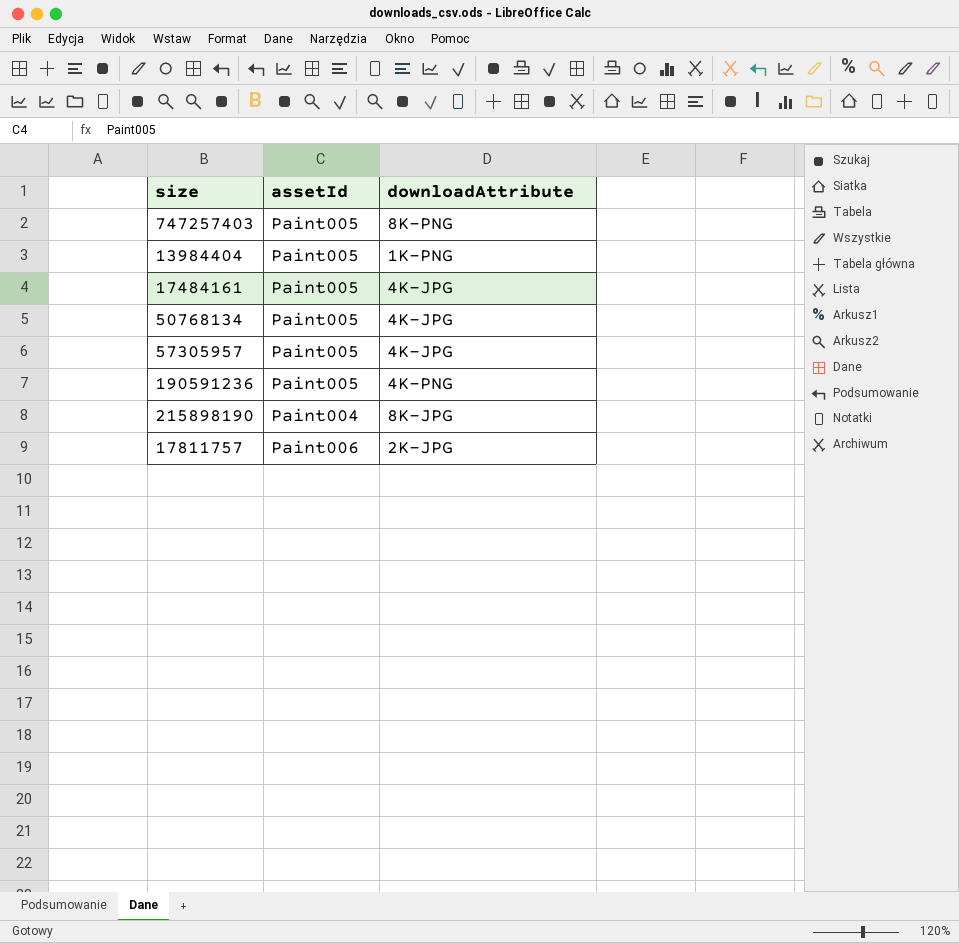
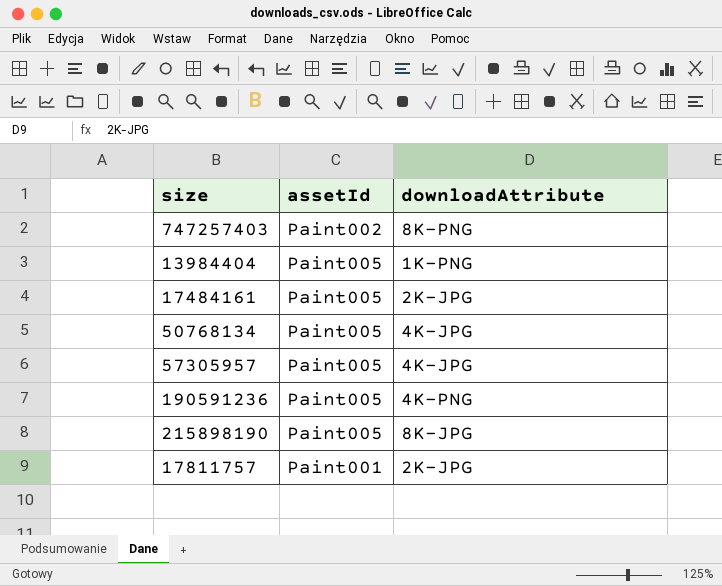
747257403 | assetId: Paint005 -> Paint002
17484161 | downloadAttribute: 4K-JPG -> 2K-JPG
215898190 | assetId: Paint004 -> Paint005
17811757 | assetId: Paint006 -> Paint001

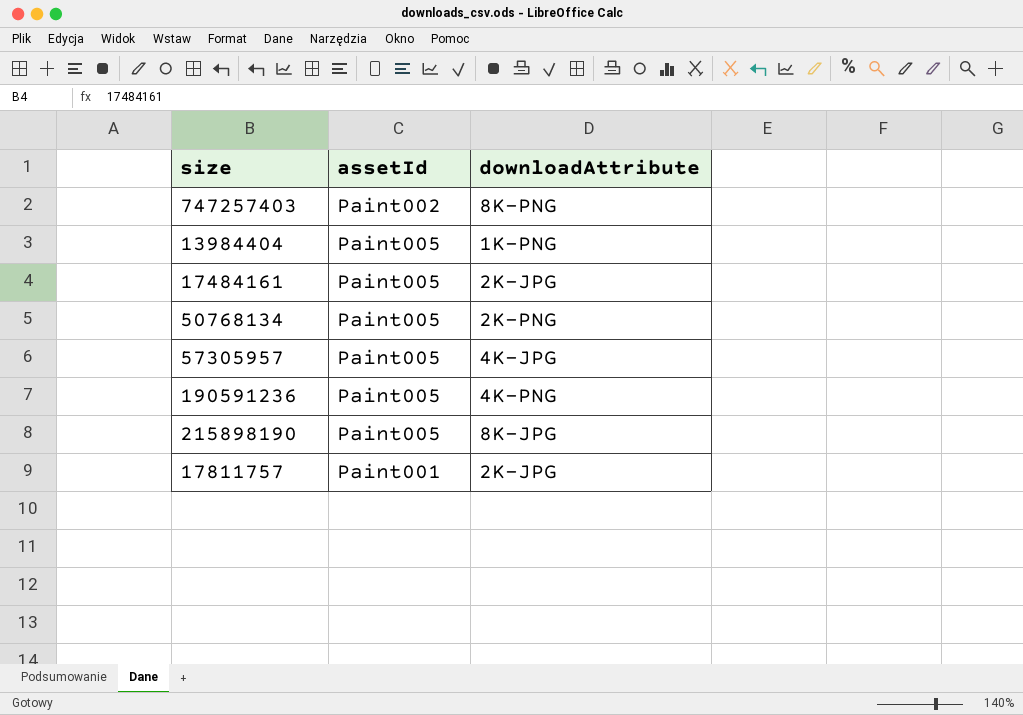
50768134 | downloadAttribute: 4K-JPG -> 2K-PNG

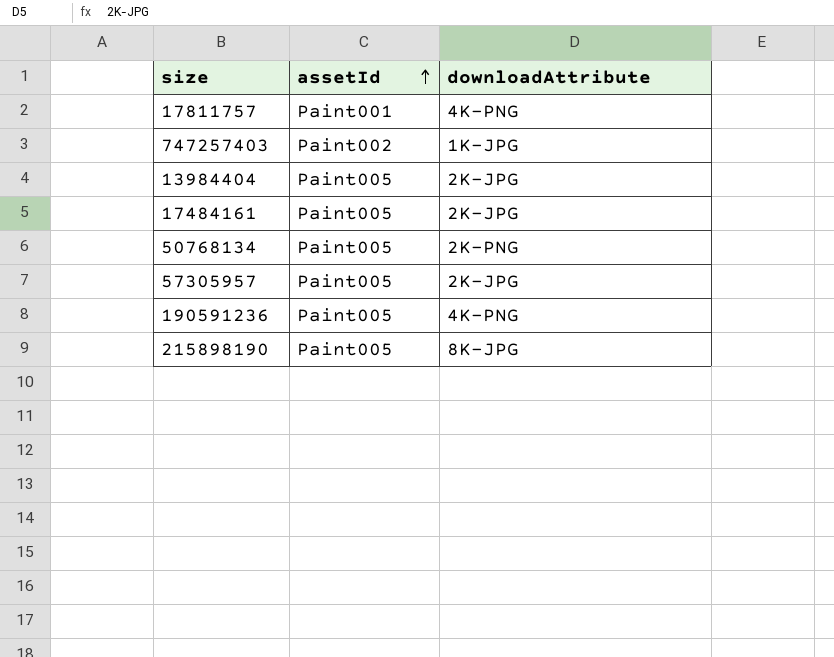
row order: none -> assetId ascending
17811757 | downloadAttribute: 2K-JPG -> 4K-PNG
747257403 | downloadAttribute: 8K-PNG -> 1K-JPG
13984404 | downloadAttribute: 1K-PNG -> 2K-JPG
57305957 | downloadAttribute: 4K-JPG -> 2K-JPG

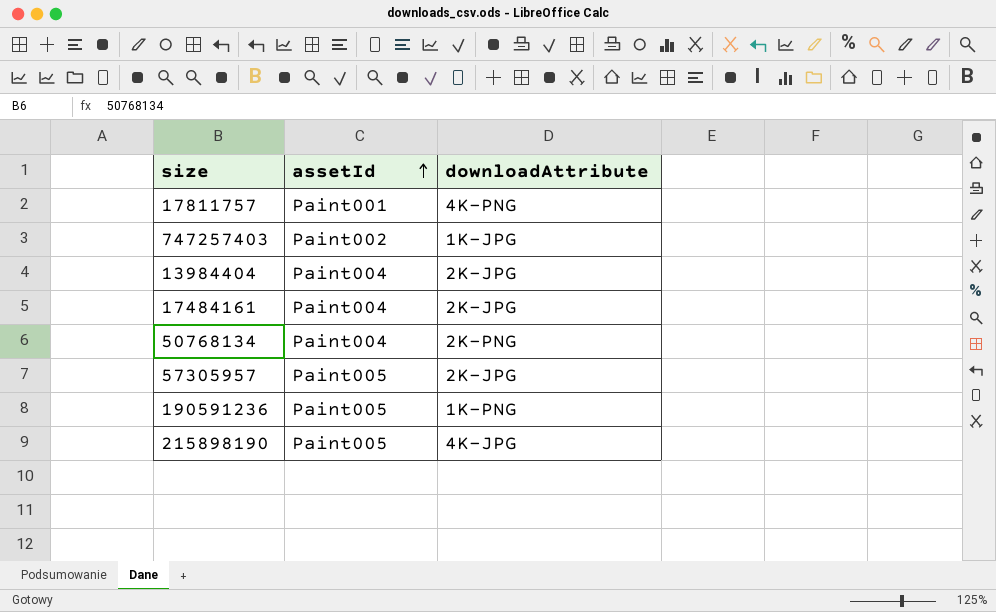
13984404 | assetId: Paint005 -> Paint004
17484161 | assetId: Paint005 -> Paint004
50768134 | assetId: Paint005 -> Paint004
190591236 | downloadAttribute: 4K-PNG -> 1K-PNG
215898190 | downloadAttribute: 8K-JPG -> 4K-JPG

